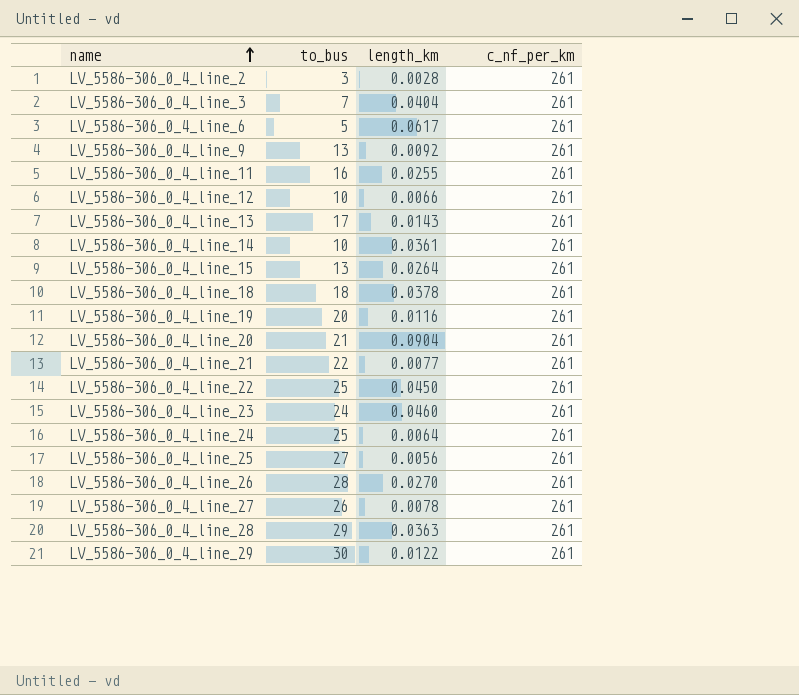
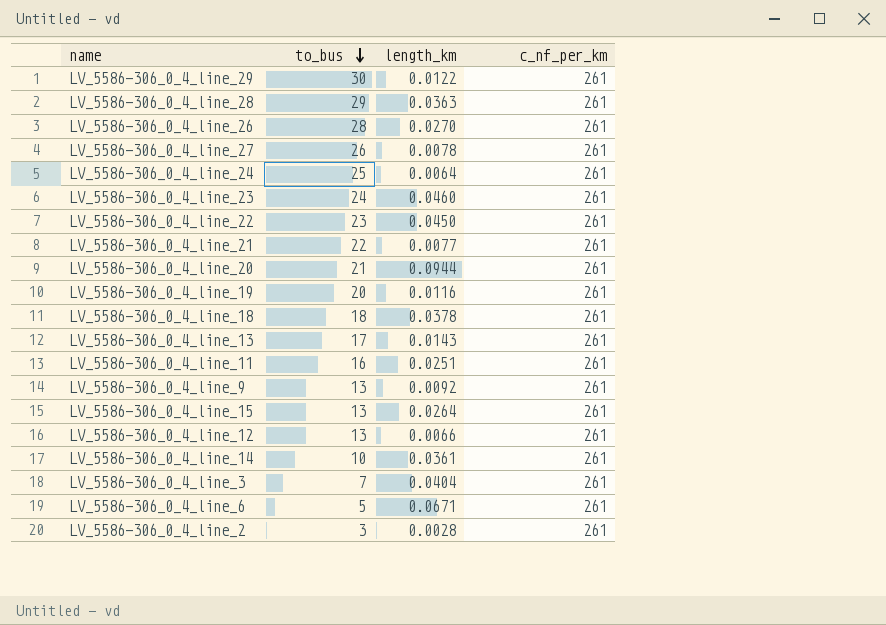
row order: name ascending -> to_bus descending
row LV_5586-306_0_4_line_25: 27 | 0.0056 | 261 -> none
LV_5586-306_0_4_line_22 | to_bus: 25 -> 23
LV_5586-306_0_4_line_20 | length_km: 0.0904 -> 0.0944
LV_5586-306_0_4_line_11 | length_km: 0.0255 -> 0.0251
LV_5586-306_0_4_line_12 | to_bus: 10 -> 13
LV_5586-306_0_4_line_6 | length_km: 0.0617 -> 0.0671

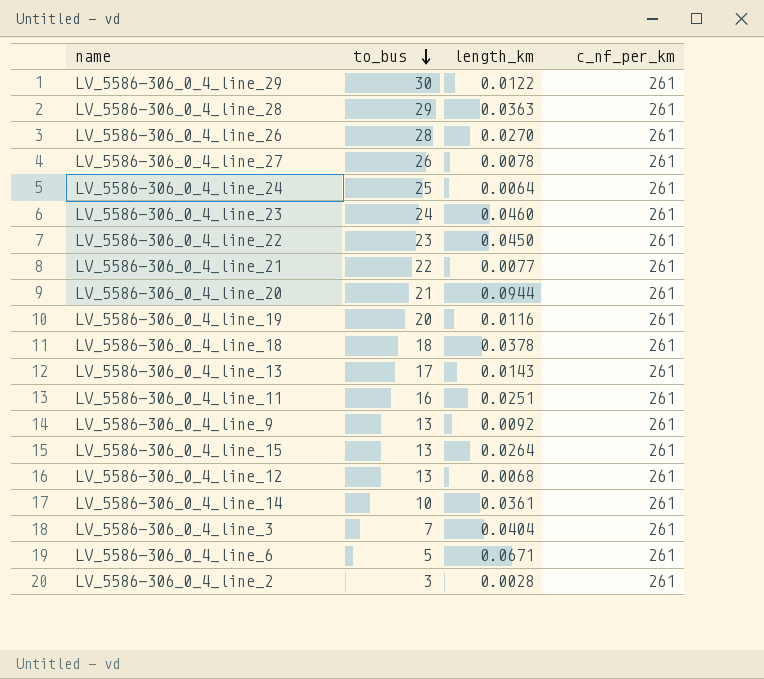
LV_5586-306_0_4_line_12 | length_km: 0.0066 -> 0.0068

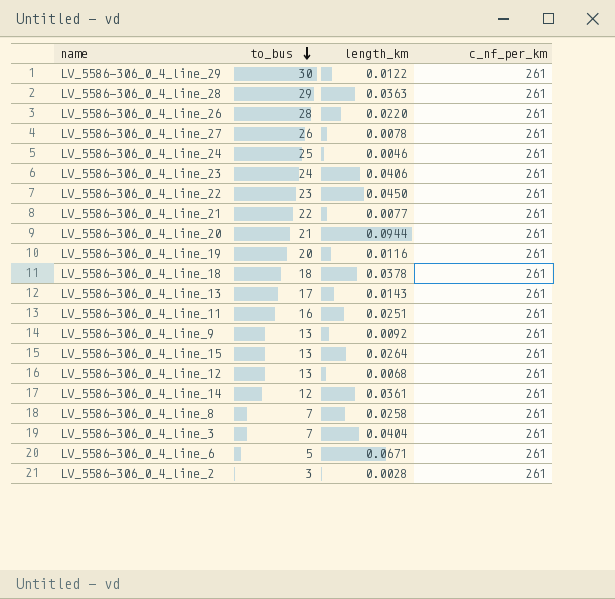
LV_5586-306_0_4_line_26 | length_km: 0.0270 -> 0.0220
LV_5586-306_0_4_line_24 | length_km: 0.0064 -> 0.0046
LV_5586-306_0_4_line_23 | length_km: 0.0460 -> 0.0406
LV_5586-306_0_4_line_14 | to_bus: 10 -> 12
row LV_5586-306_0_4_line_8: none -> 7 | 0.0258 | 261

